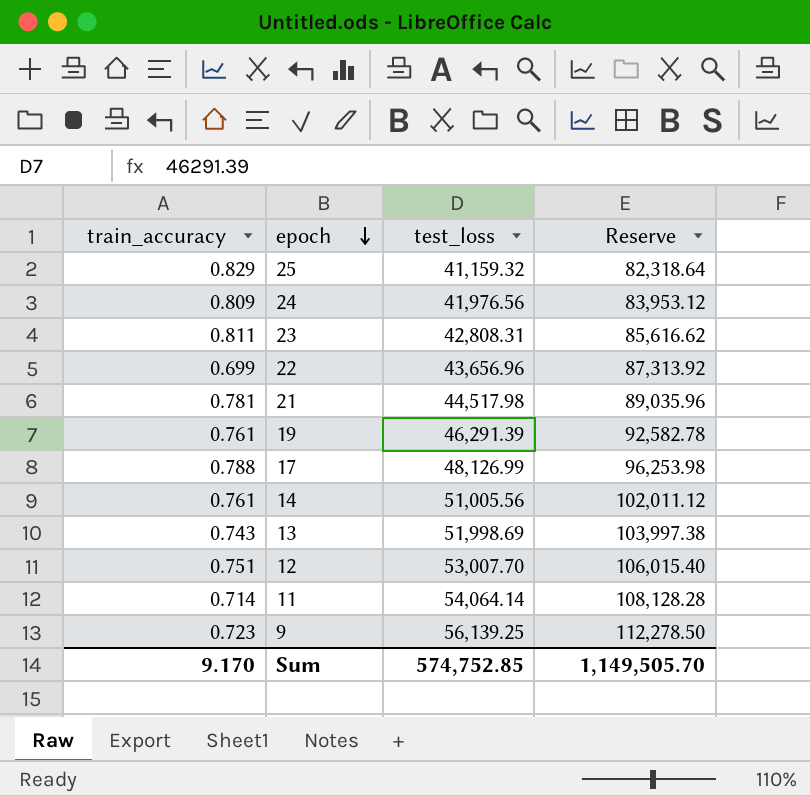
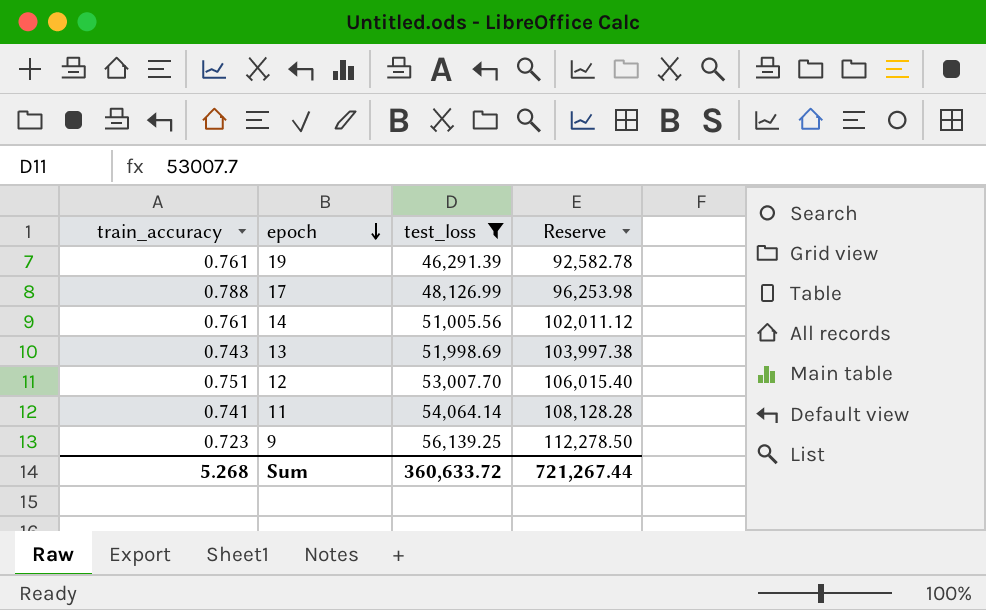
filter: none -> test_loss >= 46,291.39
11 | train_accuracy: 0.714 -> 0.741
Sum | train_accuracy: 9.170 -> 5.268
Sum | test_loss: 574,752.85 -> 360,633.72
Sum | Reserve: 1,149,505.70 -> 721,267.44

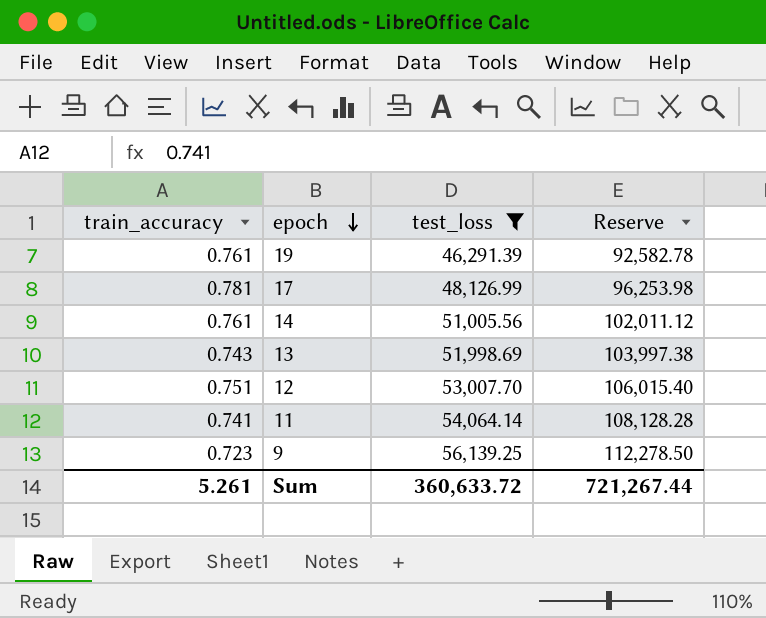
17 | train_accuracy: 0.788 -> 0.781
Sum | train_accuracy: 5.268 -> 5.261

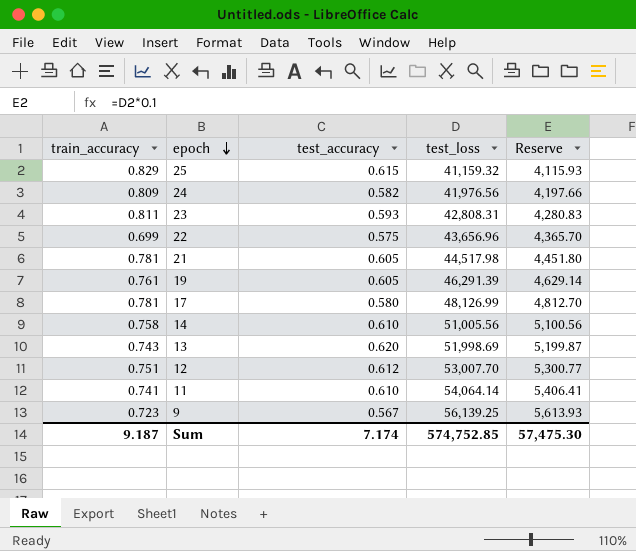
filter: test_loss >= 46,291.39 -> none
column test_accuracy | position: none -> 3
column Reserve | formula: [test_loss] * 2 -> [test_loss] * 0.1
14 | train_accuracy: 0.761 -> 0.758
Sum | train_accuracy: 5.261 -> 9.187
Sum | test_loss: 360,633.72 -> 574,752.85
Sum | Reserve: 721,267.44 -> 57,475.30

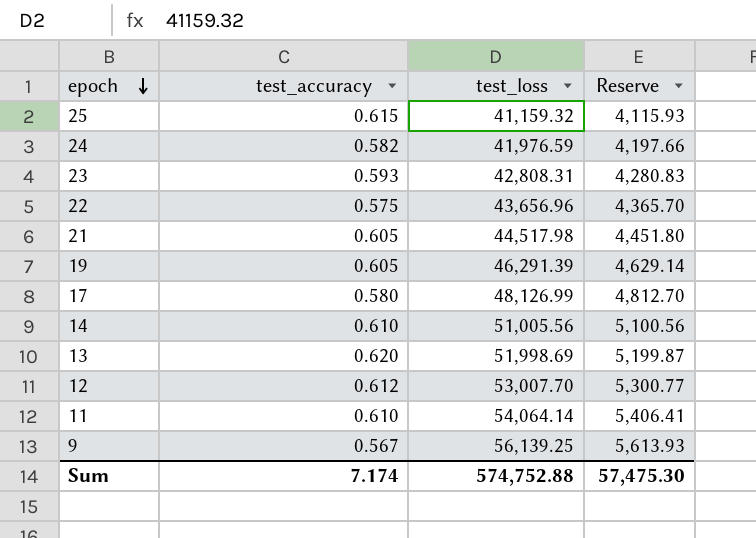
column train_accuracy | position: 1 -> none
24 | test_loss: 41,976.56 -> 41,976.59
Sum | test_loss: 574,752.85 -> 574,752.88

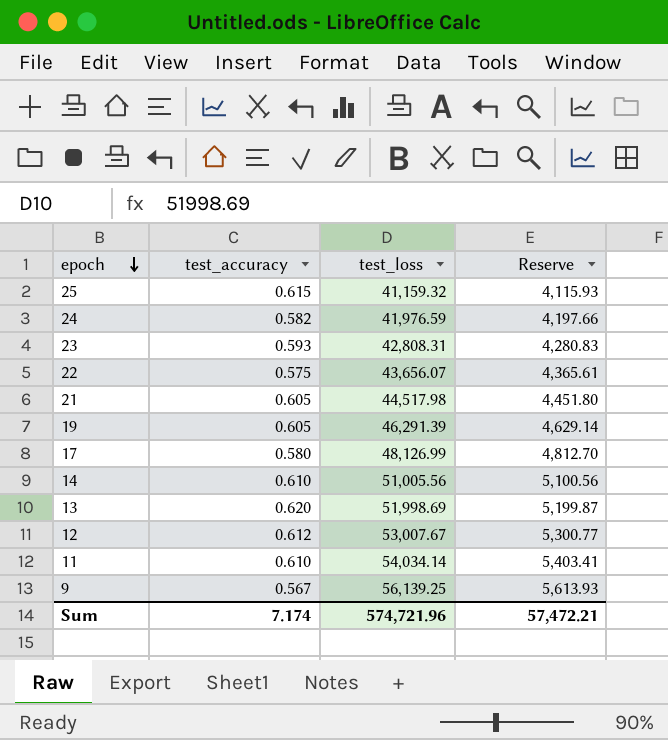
22 | test_loss: 43,656.96 -> 43,656.07
22 | Reserve: 4,365.70 -> 4,365.61
12 | test_loss: 53,007.70 -> 53,007.67
11 | test_loss: 54,064.14 -> 54,034.14
11 | Reserve: 5,406.41 -> 5,403.41
Sum | test_loss: 574,752.88 -> 574,721.96
Sum | Reserve: 57,475.30 -> 57,472.21

